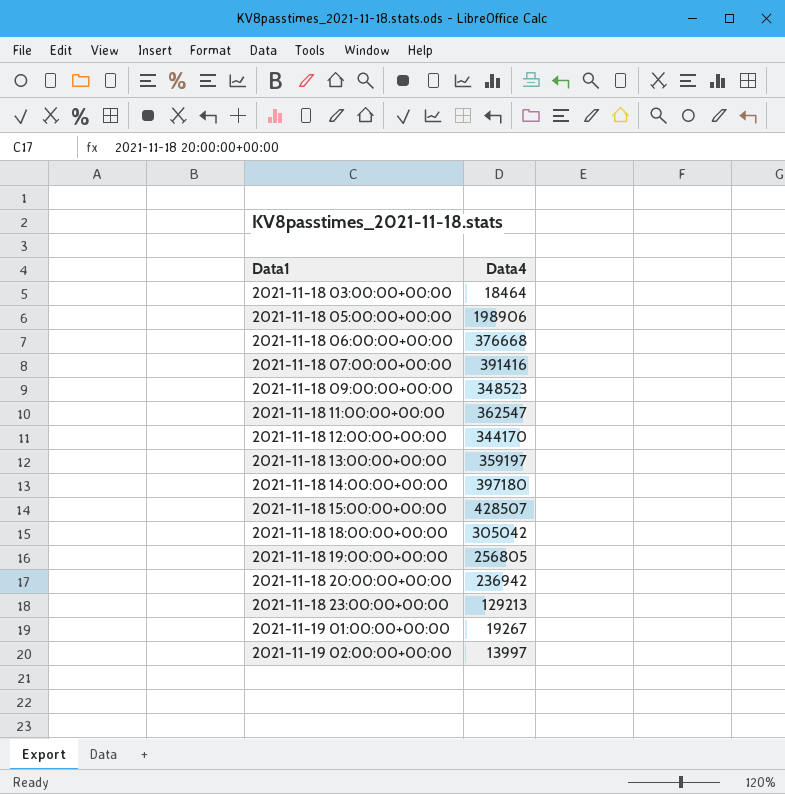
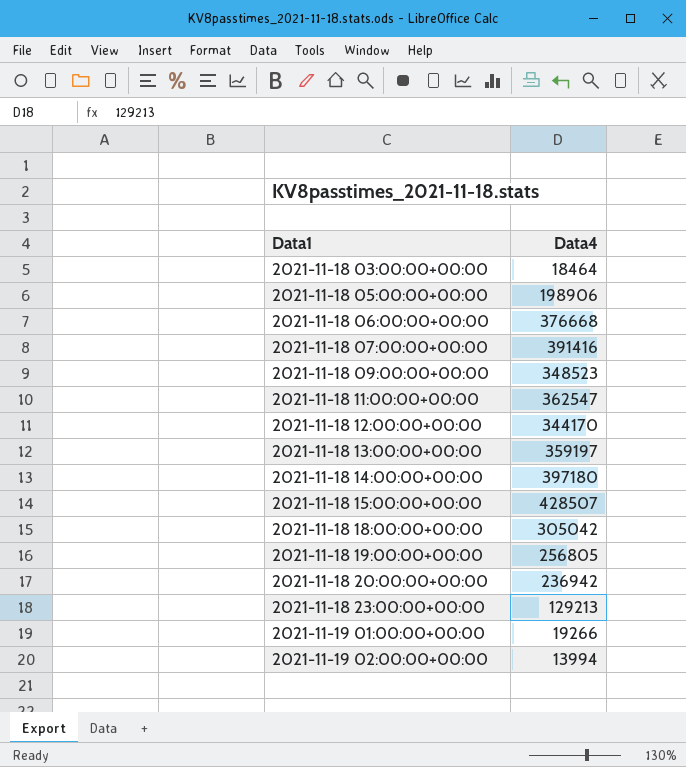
2021-11-19 01:00:00+00:00 | Data4: 19267 -> 19266
2021-11-19 02:00:00+00:00 | Data4: 13997 -> 13994

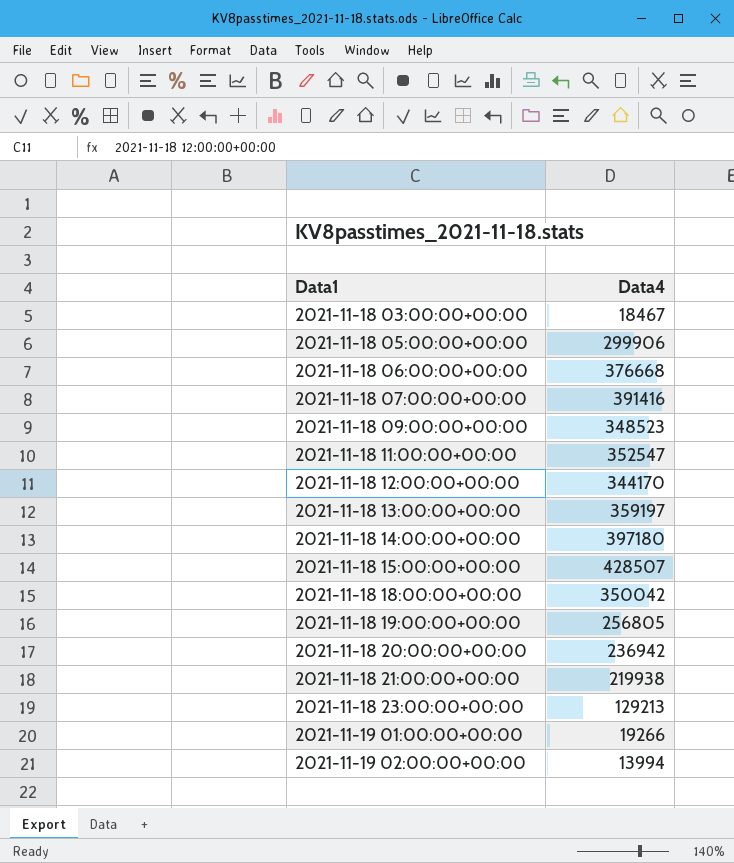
2021-11-18 03:00:00+00:00 | Data4: 18464 -> 18467
2021-11-18 05:00:00+00:00 | Data4: 198906 -> 299906
2021-11-18 11:00:00+00:00 | Data4: 362547 -> 352547
2021-11-18 18:00:00+00:00 | Data4: 305042 -> 350042
row 2021-11-18 21:00:00+00:00: none -> 219938

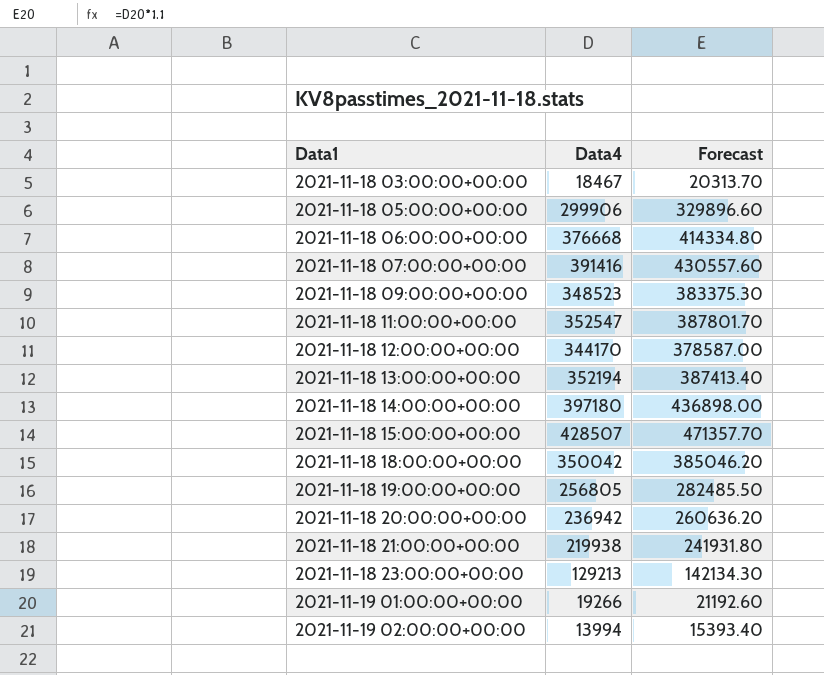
column Forecast | formula: none -> [Data4] * 1.1
2021-11-18 13:00:00+00:00 | Data4: 359197 -> 352194

